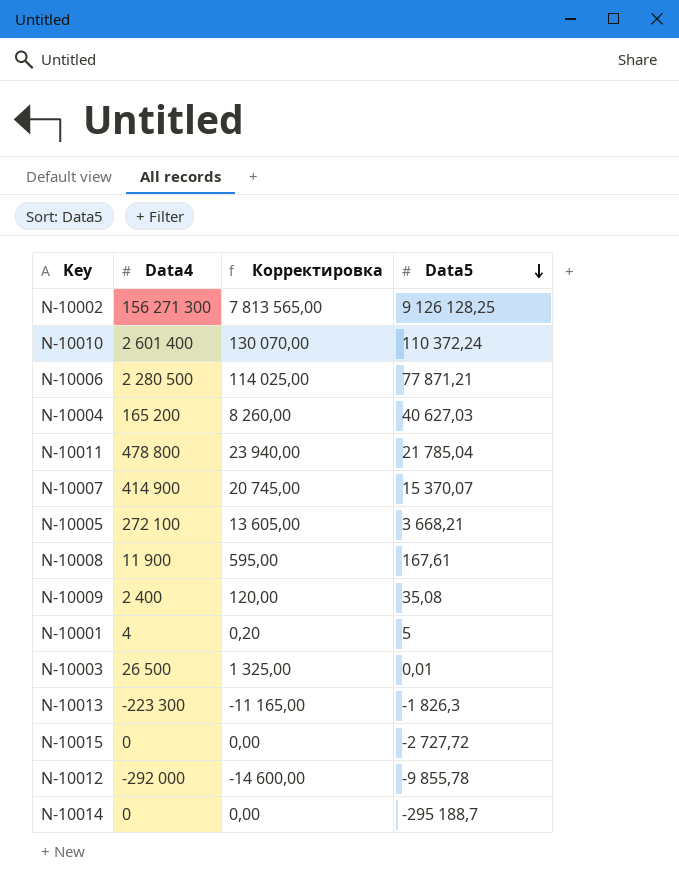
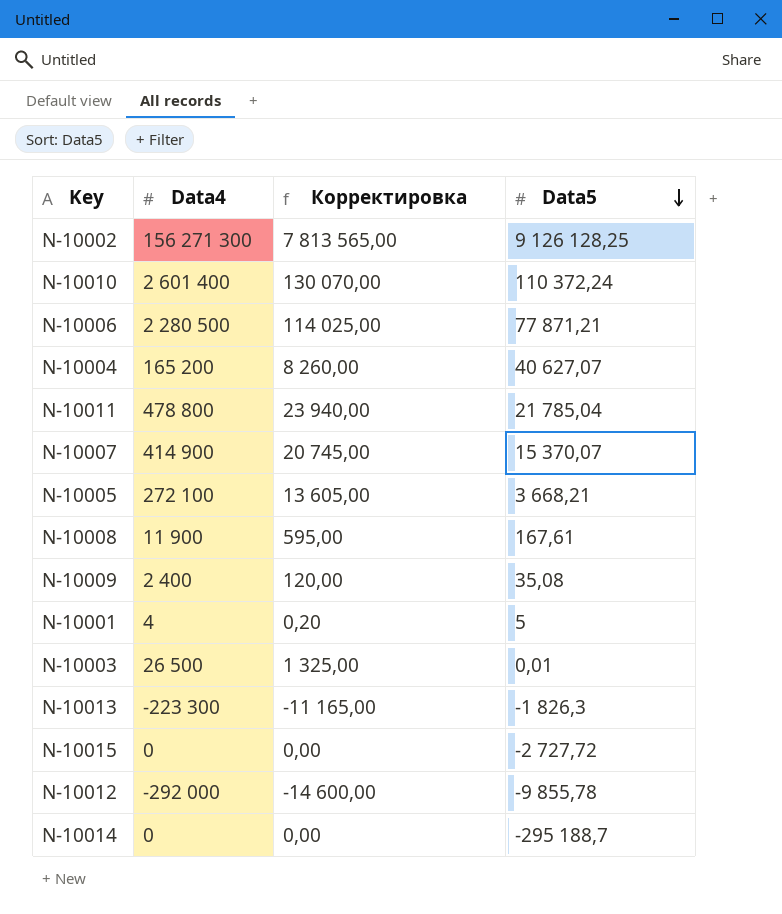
N-10004 | Data5: 40 627,03 -> 40 627,07

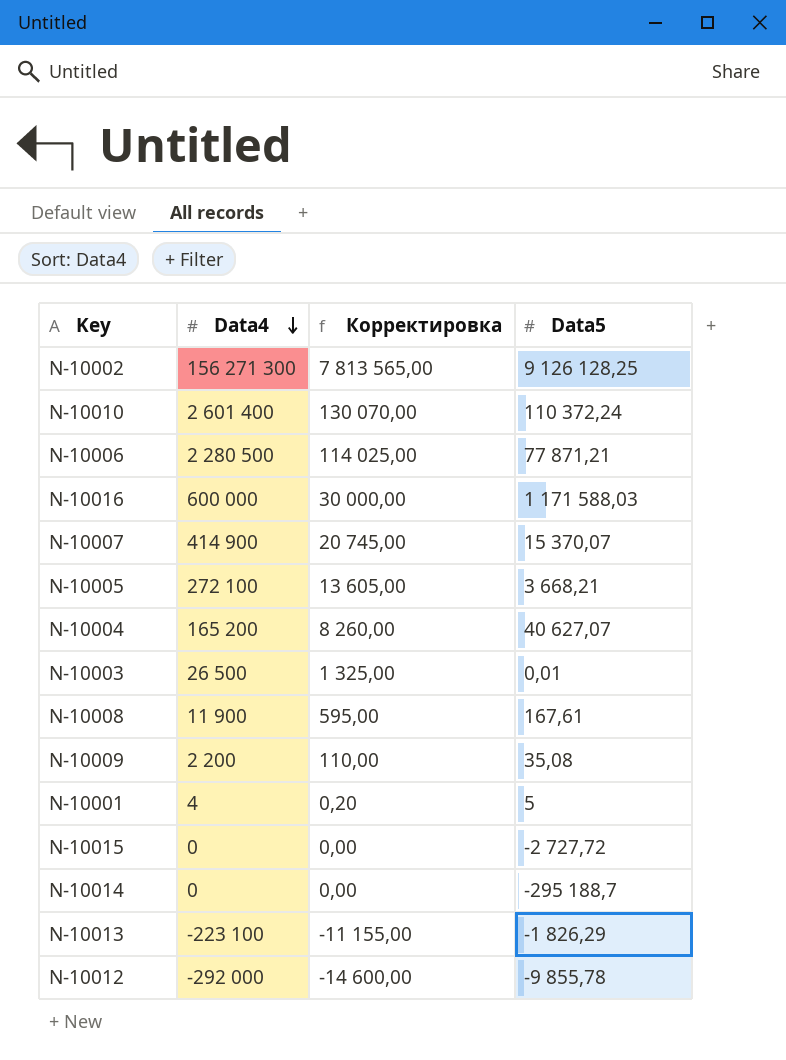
row order: Data5 descending -> Data4 descending
row N-10011: 478 800 | 23 940,00 | 21 785,04 -> none
row N-10016: none -> 600 000 | 30 000,00 | 1 171 588,03
N-10009 | Data4: 2 400 -> 2 200
N-10009 | Корректировка: 120,00 -> 110,00
N-10013 | Data4: -223 300 -> -223 100
N-10013 | Корректировка: -11 165,00 -> -11 155,00
N-10013 | Data5: -1 826,3 -> -1 826,29

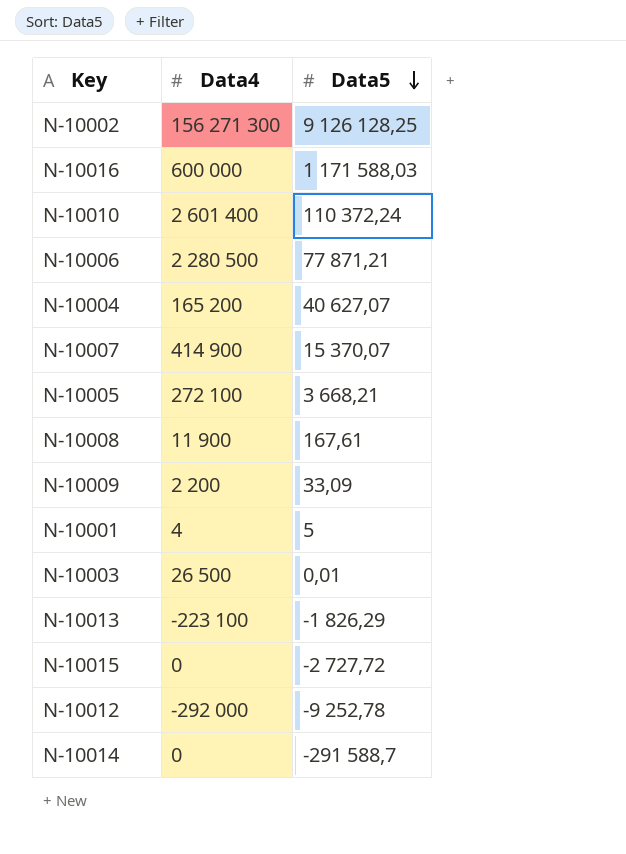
row order: Data4 descending -> Data5 descending
column Корректировка | formula: [Data4] * 0,05 -> none
N-10009 | Data5: 35,08 -> 33,09
N-10012 | Data5: -9 855,78 -> -9 252,78
N-10014 | Data5: -295 188,7 -> -291 588,7

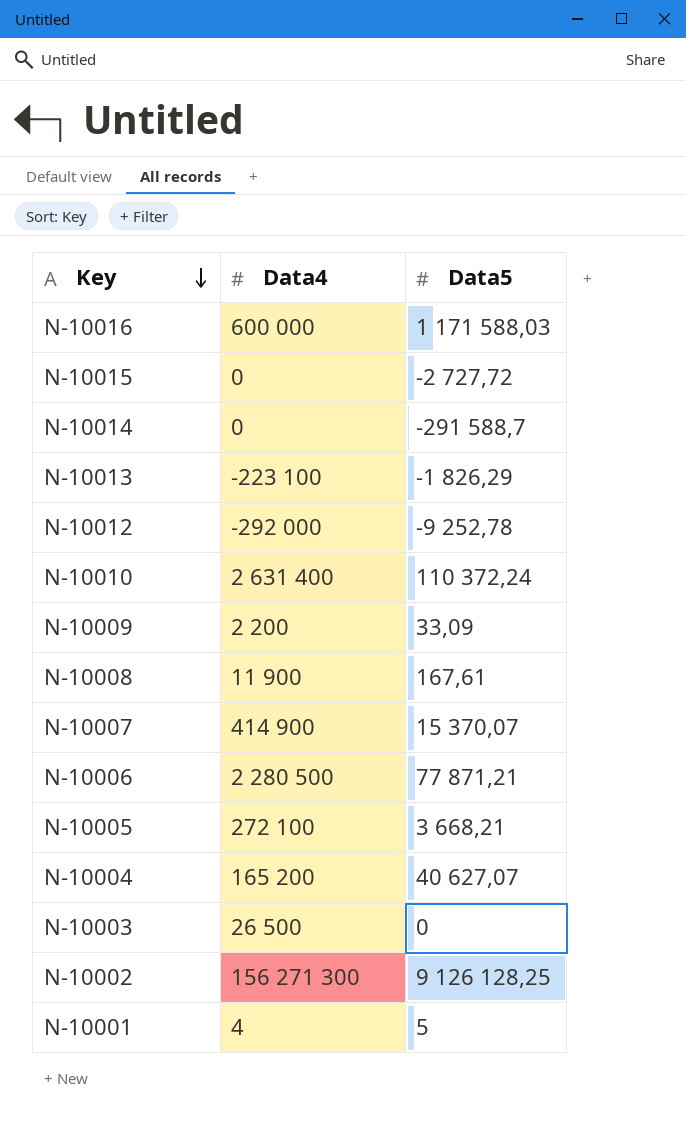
row order: Data5 descending -> Key descending
N-10010 | Data4: 2 601 400 -> 2 631 400
N-10003 | Data5: 0,01 -> 0

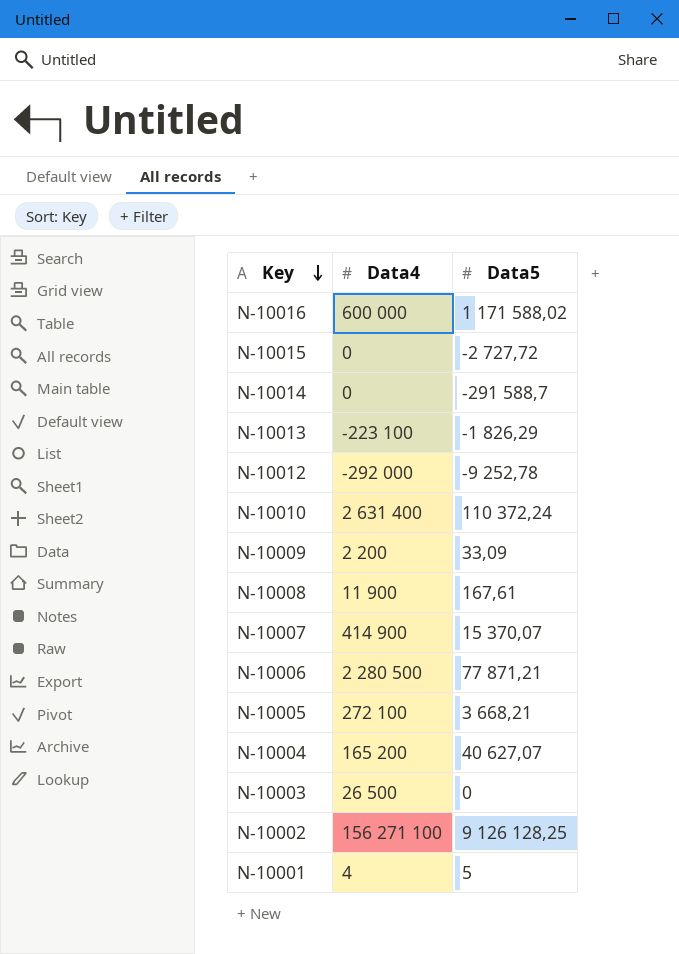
N-10016 | Data5: 1 171 588,03 -> 1 171 588,02
N-10002 | Data4: 156 271 300 -> 156 271 100

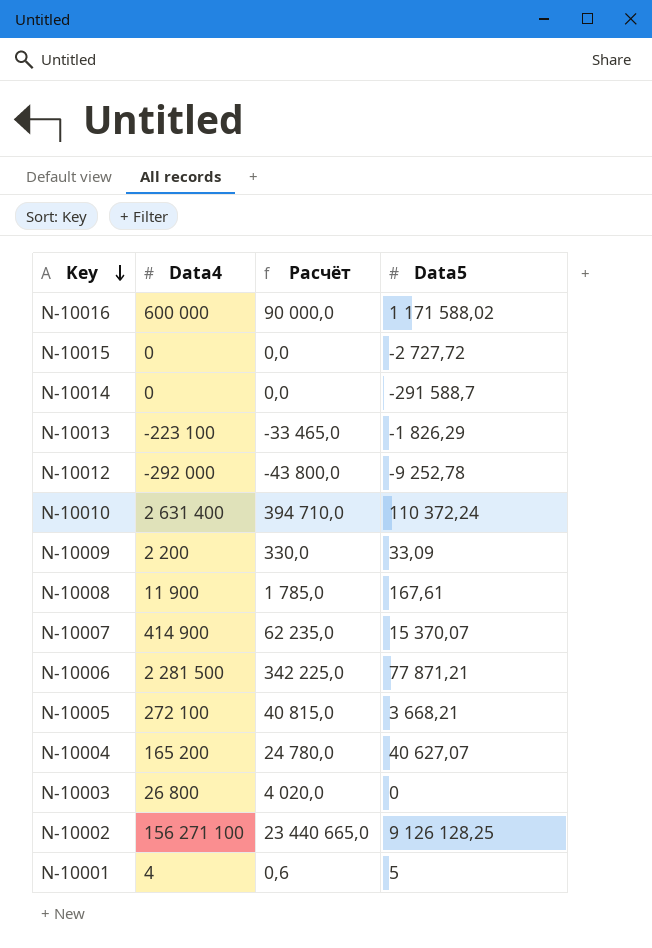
column Расчёт | formula: none -> [Data4] * 0,15
N-10006 | Data4: 2 280 500 -> 2 281 500
N-10003 | Data4: 26 500 -> 26 800

